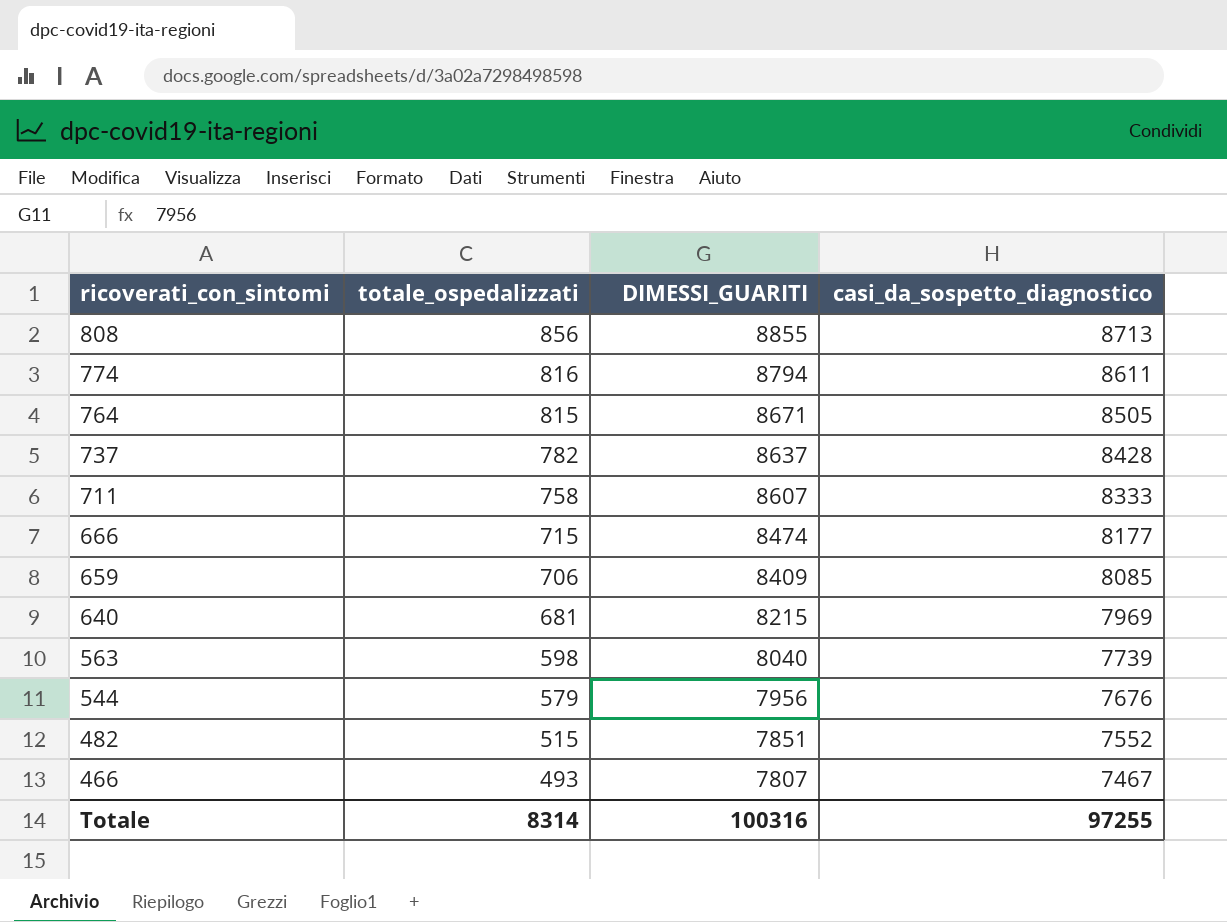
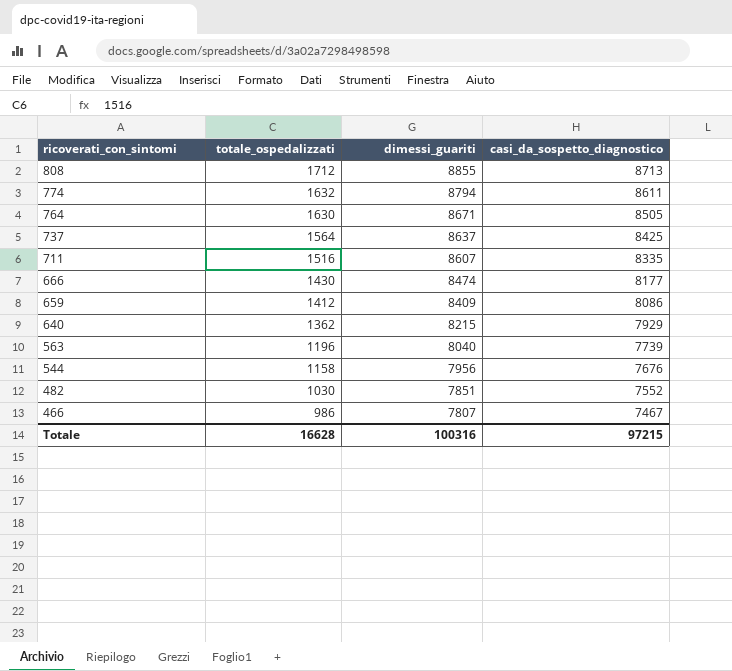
column name: DIMESSI_GUARITI -> dimessi_guariti
808 | totale_ospedalizzati: 856 -> 1712
774 | totale_ospedalizzati: 816 -> 1632
764 | totale_ospedalizzati: 815 -> 1630
737 | totale_ospedalizzati: 782 -> 1564
737 | casi_da_sospetto_diagnostico: 8428 -> 8425
711 | totale_ospedalizzati: 758 -> 1516
711 | casi_da_sospetto_diagnostico: 8333 -> 8335
666 | totale_ospedalizzati: 715 -> 1430
659 | totale_ospedalizzati: 706 -> 1412
659 | casi_da_sospetto_diagnostico: 8085 -> 8086
640 | totale_ospedalizzati: 681 -> 1362
640 | casi_da_sospetto_diagnostico: 7969 -> 7929
563 | totale_ospedalizzati: 598 -> 1196
544 | totale_ospedalizzati: 579 -> 1158
482 | totale_ospedalizzati: 515 -> 1030
466 | totale_ospedalizzati: 493 -> 986
Totale | totale_ospedalizzati: 8314 -> 16628
Totale | casi_da_sospetto_diagnostico: 97255 -> 97215

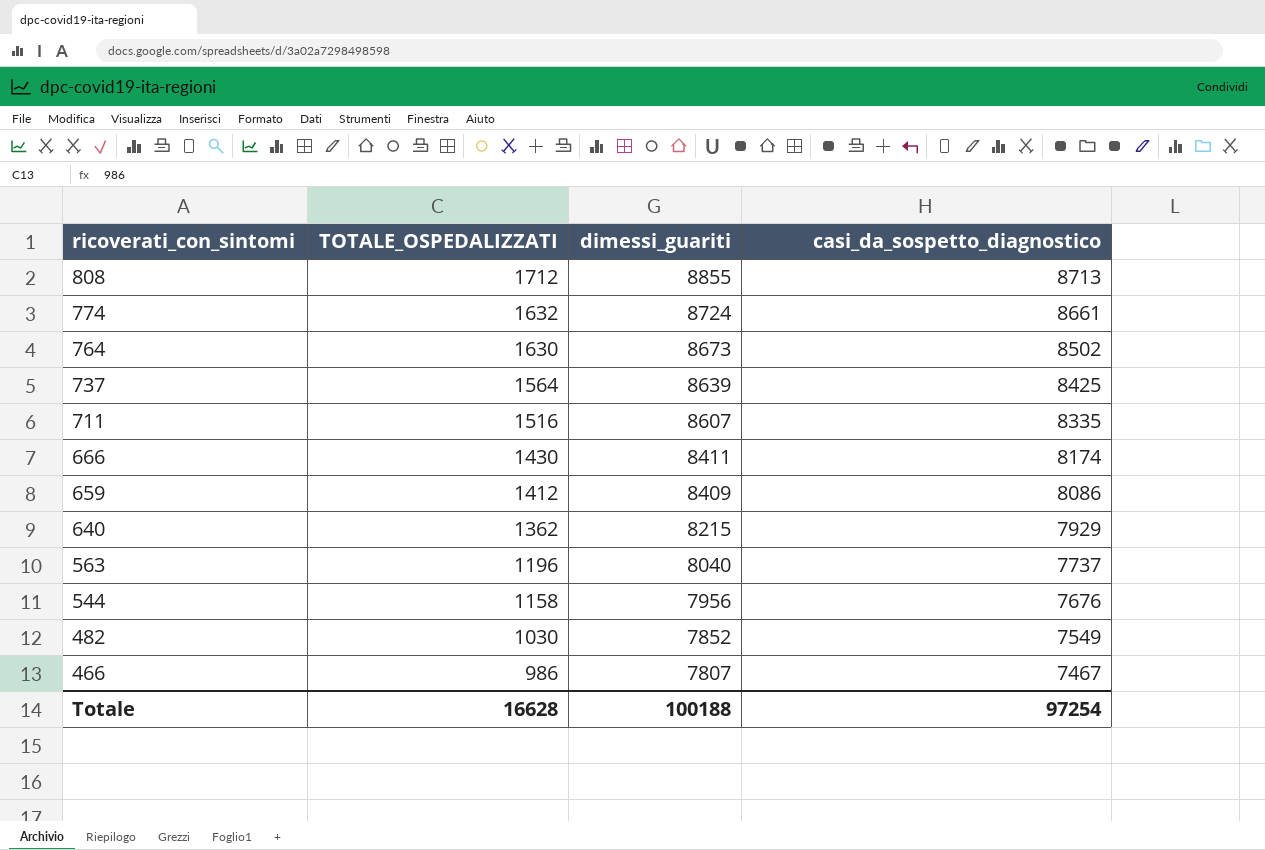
column name: totale_ospedalizzati -> TOTALE_OSPEDALIZZATI
774 | dimessi_guariti: 8794 -> 8724
774 | casi_da_sospetto_diagnostico: 8611 -> 8661
764 | dimessi_guariti: 8671 -> 8673
764 | casi_da_sospetto_diagnostico: 8505 -> 8502
737 | dimessi_guariti: 8637 -> 8639
666 | dimessi_guariti: 8474 -> 8411
666 | casi_da_sospetto_diagnostico: 8177 -> 8174
563 | casi_da_sospetto_diagnostico: 7739 -> 7737
482 | dimessi_guariti: 7851 -> 7852
482 | casi_da_sospetto_diagnostico: 7552 -> 7549
Totale | dimessi_guariti: 100316 -> 100188
Totale | casi_da_sospetto_diagnostico: 97215 -> 97254

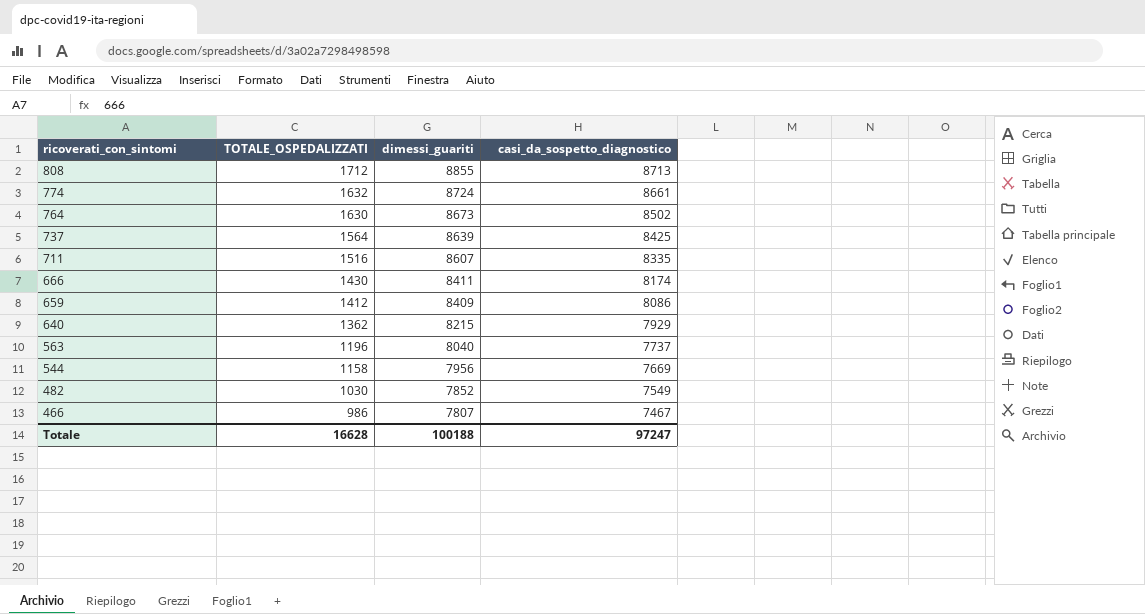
544 | casi_da_sospetto_diagnostico: 7676 -> 7669
Totale | casi_da_sospetto_diagnostico: 97254 -> 97247

